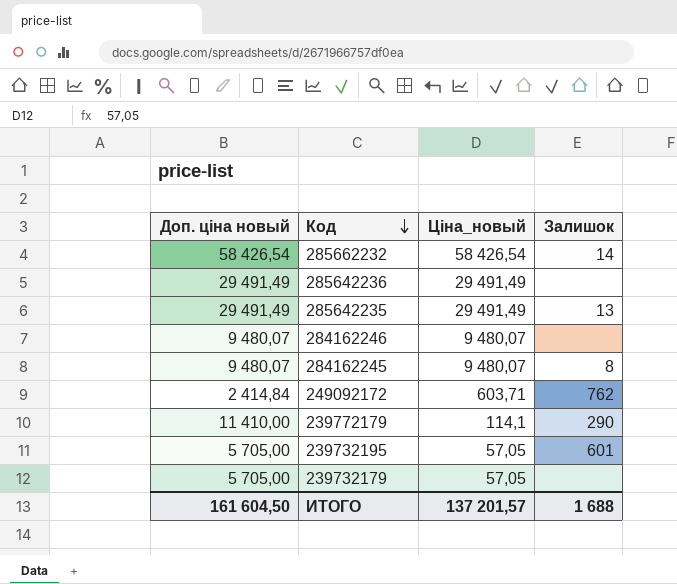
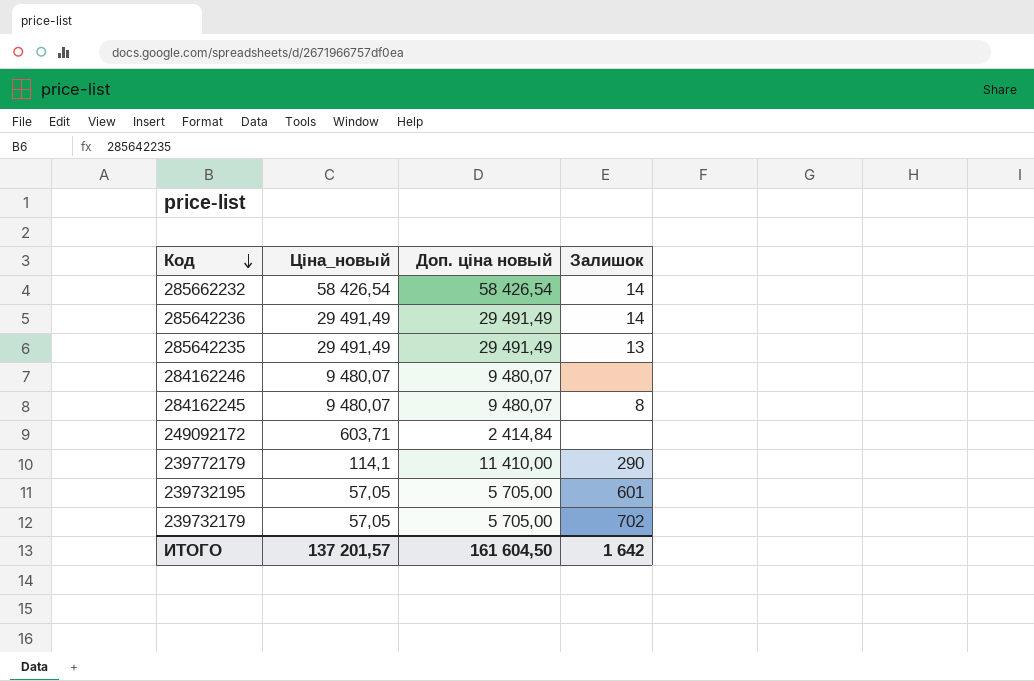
column Доп. ціна новый | position: 1 -> 3
285642236 | Залишок: none -> 14
249092172 | Залишок: 762 -> none
239732179 | Залишок: none -> 702
ИТОГО | Залишок: 1 688 -> 1 642

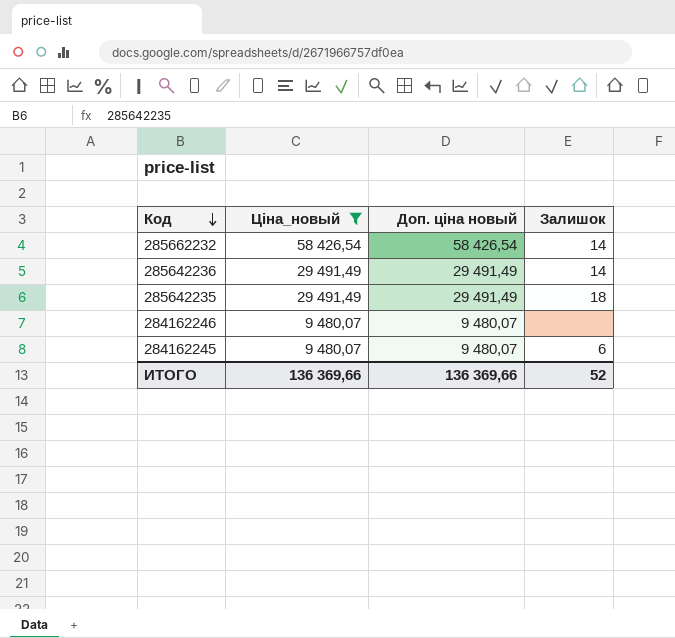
filter: none -> Ціна_новый >= 9 480,07
285642235 | Залишок: 13 -> 18
284162245 | Залишок: 8 -> 6
ИТОГО | Ціна_новый: 137 201,57 -> 136 369,66
ИТОГО | Доп. ціна новый: 161 604,50 -> 136 369,66
ИТОГО | Залишок: 1 642 -> 52

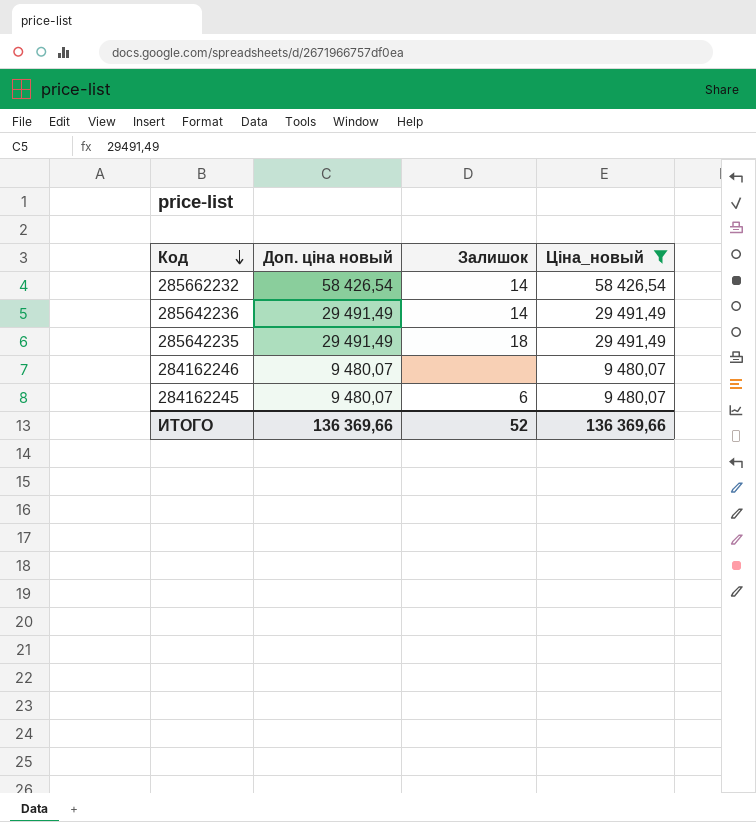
column Ціна_новый | position: 2 -> 4

